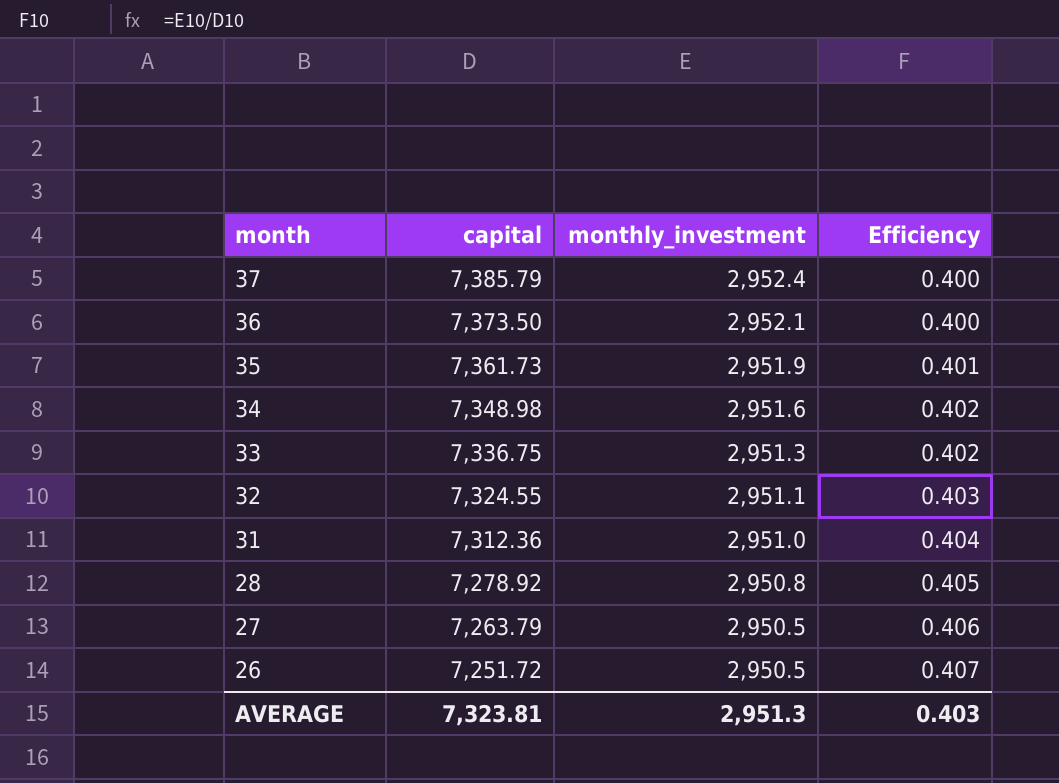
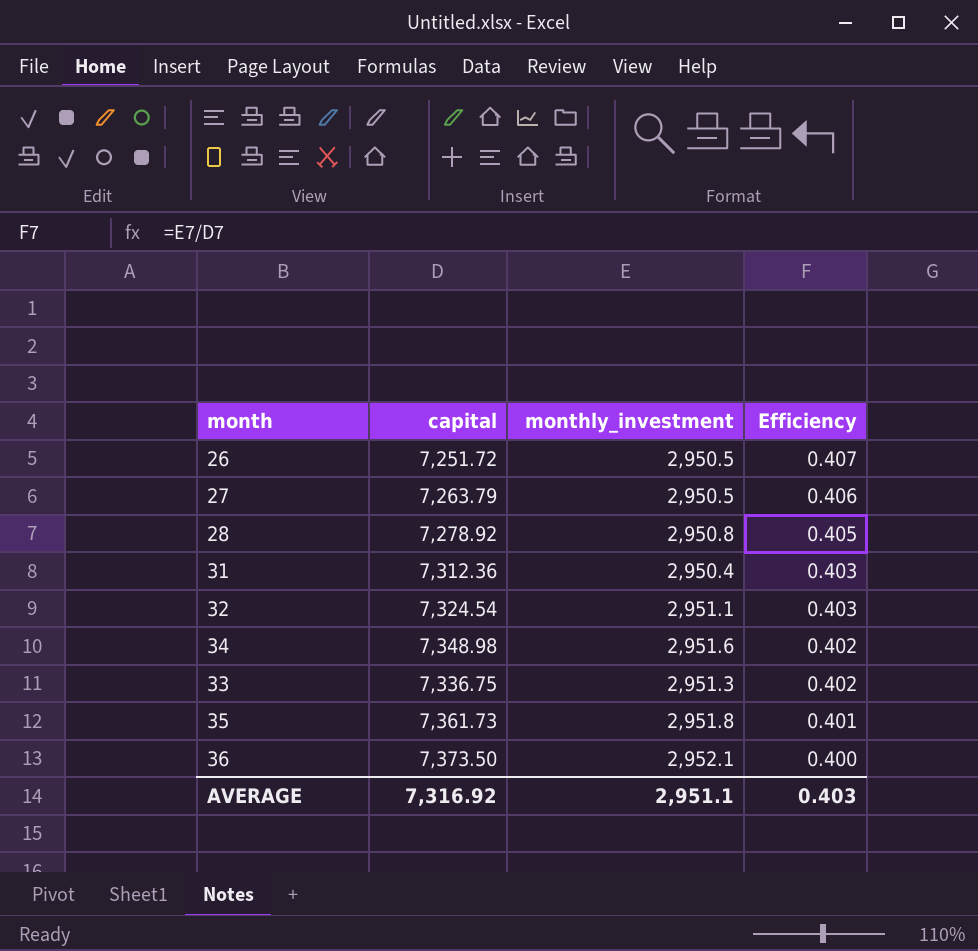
row order: month descending -> Efficiency descending
row 37: 7,385.79 | 2,952.4 | 0.400 -> none
31 | monthly_investment: 2,951.0 -> 2,950.4
31 | Efficiency: 0.404 -> 0.403
32 | capital: 7,324.55 -> 7,324.54
35 | monthly_investment: 2,951.9 -> 2,951.8
AVERAGE | capital: 7,323.81 -> 7,316.92
AVERAGE | monthly_investment: 2,951.3 -> 2,951.1

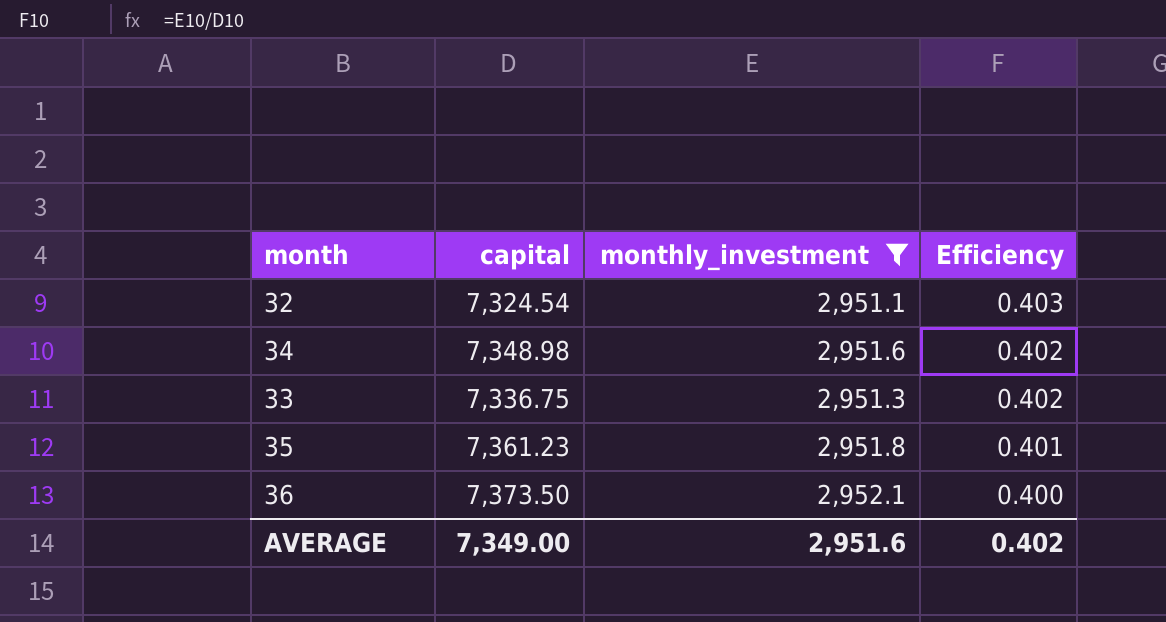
filter: none -> monthly_investment >= 2,951.1
35 | capital: 7,361.73 -> 7,361.23
AVERAGE | capital: 7,316.92 -> 7,349.00
AVERAGE | monthly_investment: 2,951.1 -> 2,951.6
AVERAGE | Efficiency: 0.403 -> 0.402

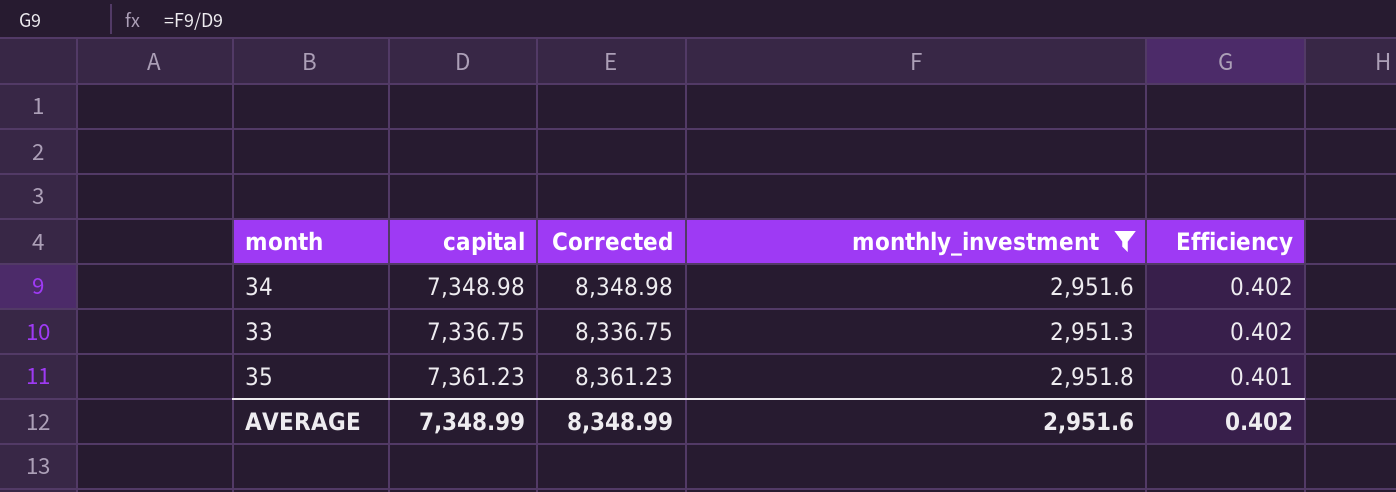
column Corrected | formula: none -> [capital] + 1000
row 32: 7,324.54 | 2,951.1 | 0.403 -> none
row 36: 7,373.50 | 2,952.1 | 0.400 -> none
AVERAGE | capital: 7,349.00 -> 7,348.99

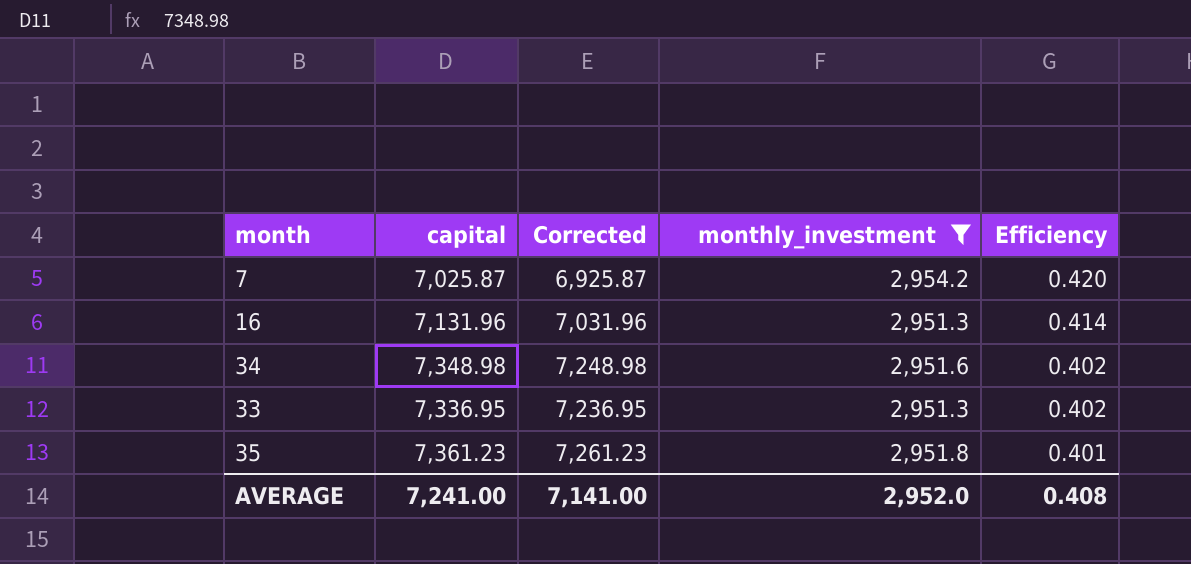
column Corrected | formula: [capital] + 1000 -> [capital] - 100
row 7: none -> 7,025.87 | 6,925.87 | 2,954.2 | 0.420
row 16: none -> 7,131.96 | 7,031.96 | 2,951.3 | 0.414
33 | capital: 7,336.75 -> 7,336.95
AVERAGE | capital: 7,348.99 -> 7,241.00
AVERAGE | Corrected: 8,348.99 -> 7,141.00
AVERAGE | monthly_investment: 2,951.6 -> 2,952.0
AVERAGE | Efficiency: 0.402 -> 0.408

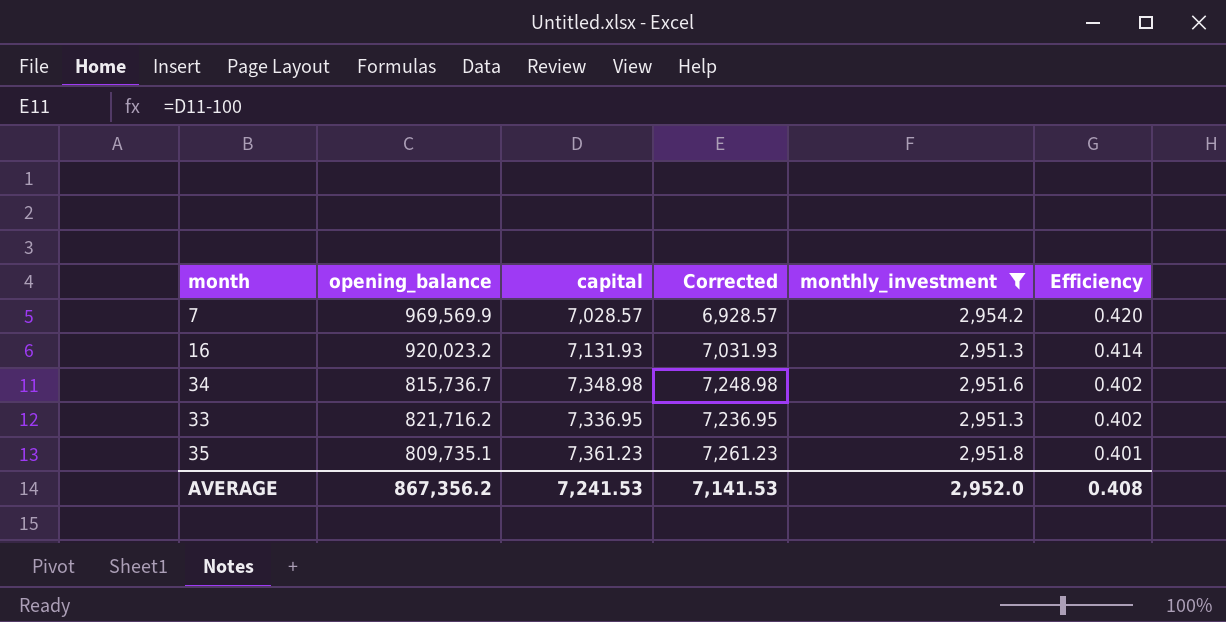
column opening_balance | position: none -> 2
7 | capital: 7,025.87 -> 7,028.57
7 | Corrected: 6,925.87 -> 6,928.57
16 | capital: 7,131.96 -> 7,131.93
16 | Corrected: 7,031.96 -> 7,031.93
AVERAGE | capital: 7,241.00 -> 7,241.53
AVERAGE | Corrected: 7,141.00 -> 7,141.53

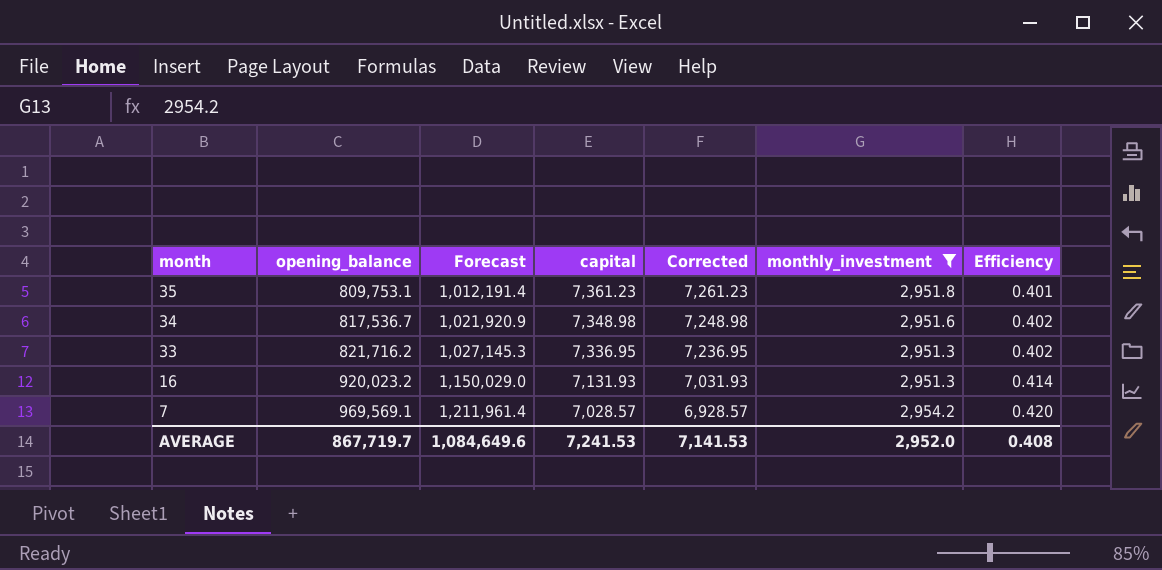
row order: Efficiency descending -> month descending
column Forecast | formula: none -> [opening_balance] * 1.25
35 | opening_balance: 809,735.1 -> 809,753.1
34 | opening_balance: 815,736.7 -> 817,536.7
7 | opening_balance: 969,569.9 -> 969,569.1
AVERAGE | opening_balance: 867,356.2 -> 867,719.7

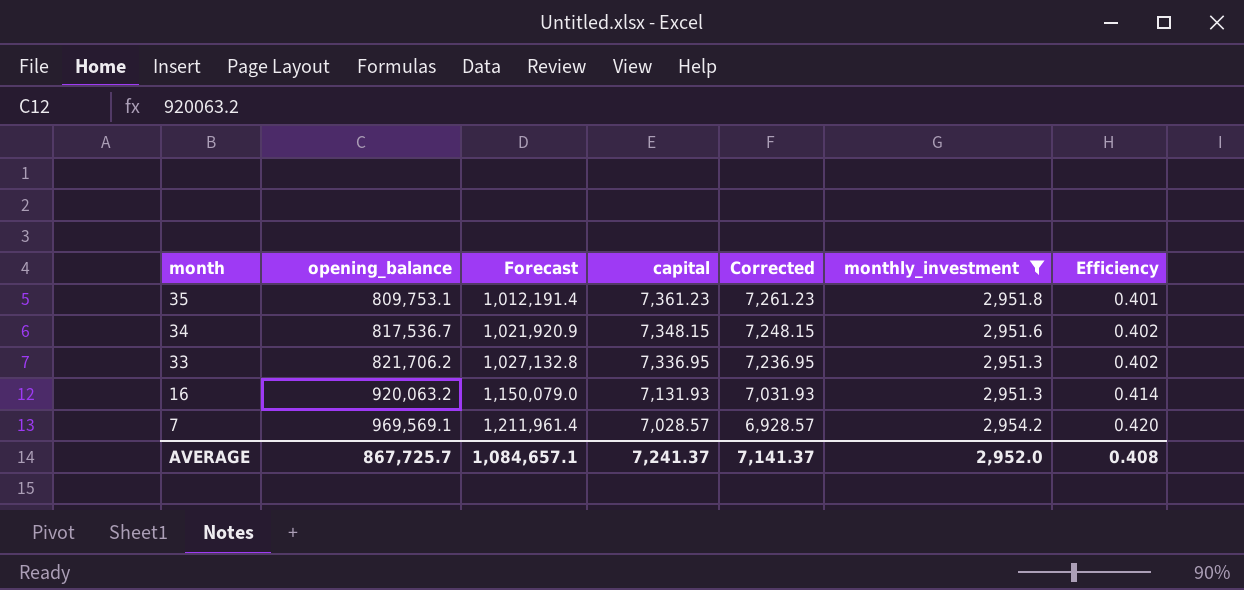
34 | capital: 7,348.98 -> 7,348.15
34 | Corrected: 7,248.98 -> 7,248.15
33 | opening_balance: 821,716.2 -> 821,706.2
33 | Forecast: 1,027,145.3 -> 1,027,132.8
16 | opening_balance: 920,023.2 -> 920,063.2
16 | Forecast: 1,150,029.0 -> 1,150,079.0
AVERAGE | opening_balance: 867,719.7 -> 867,725.7
AVERAGE | Forecast: 1,084,649.6 -> 1,084,657.1
AVERAGE | capital: 7,241.53 -> 7,241.37
AVERAGE | Corrected: 7,141.53 -> 7,141.37

